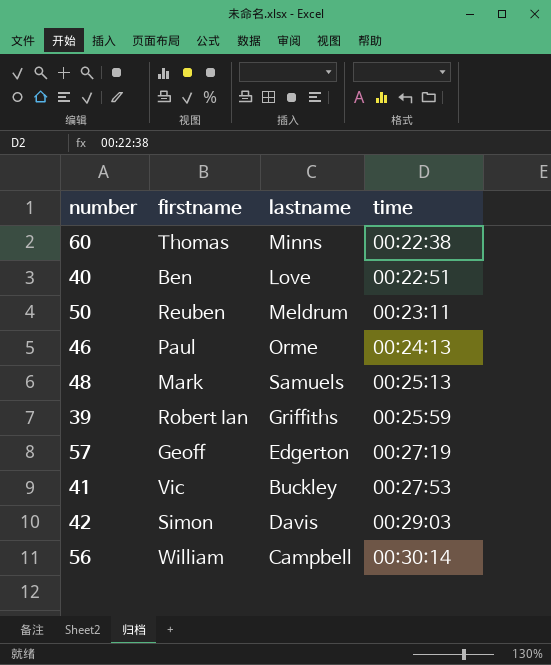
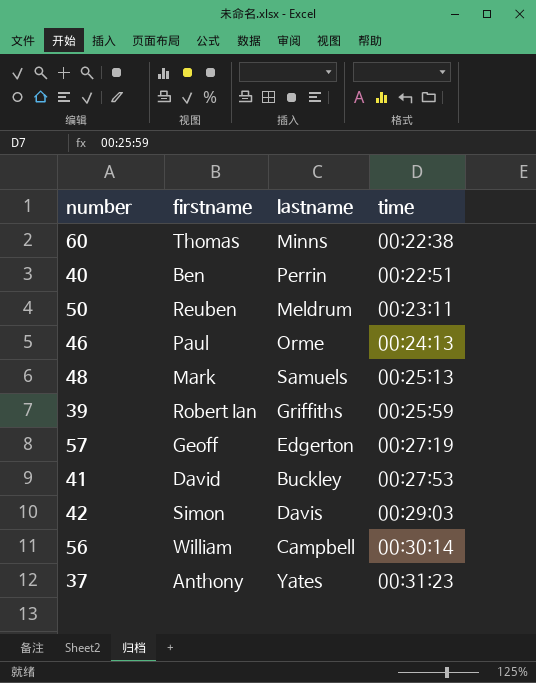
40 | lastname: Love -> Perrin
41 | firstname: Vic -> David
row 37: none -> Anthony | Yates | 00:31:23

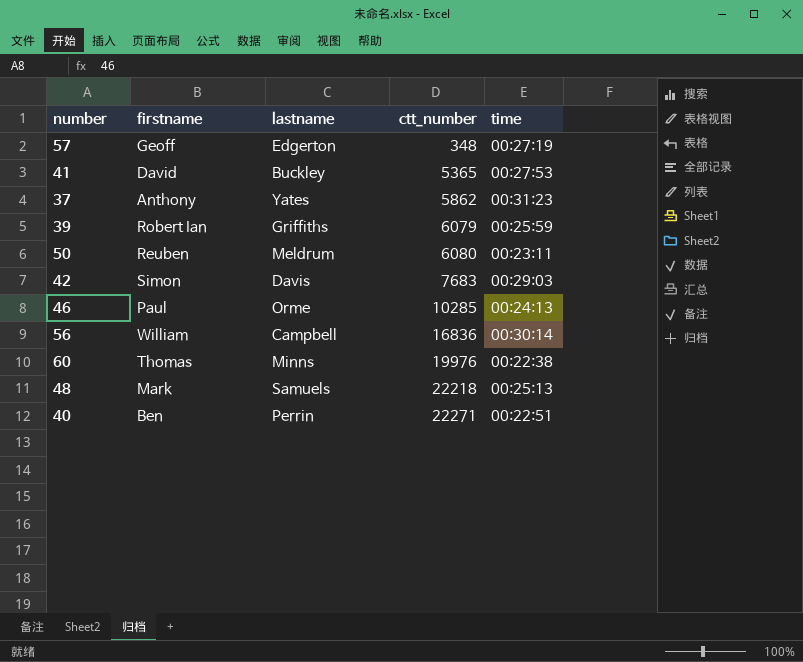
row order: time ascending -> ctt_number ascending
column ctt_number | position: none -> 4

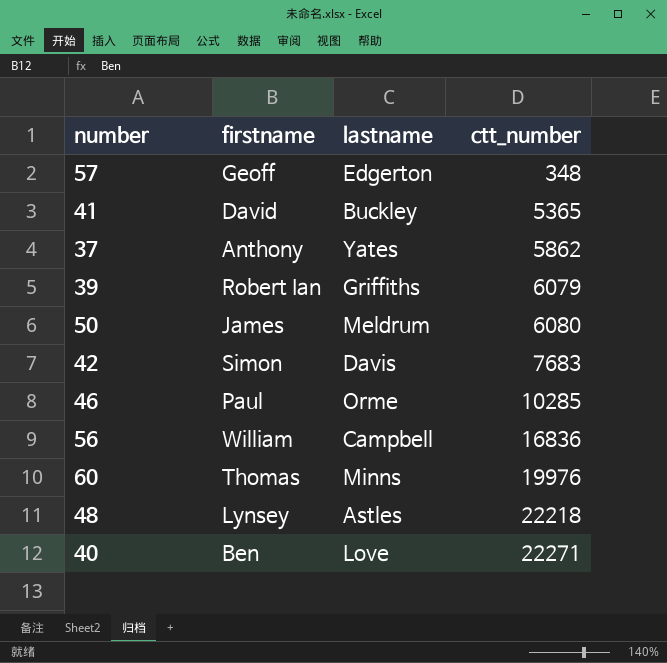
column time | position: 5 -> none
50 | firstname: Reuben -> James
48 | firstname: Mark -> Lynsey
48 | lastname: Samuels -> Astles
40 | lastname: Perrin -> Love

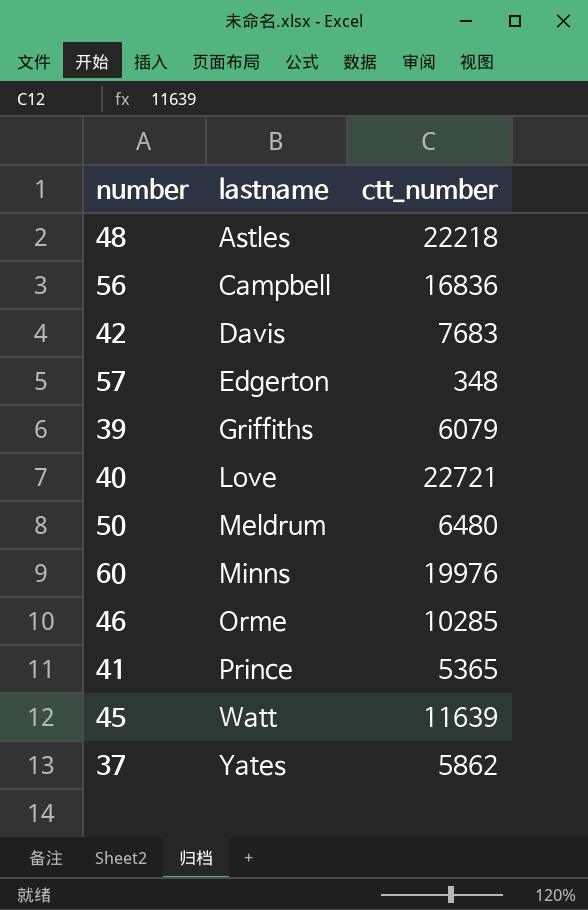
row order: ctt_number ascending -> lastname ascending
column firstname | position: 2 -> none
40 | ctt_number: 22271 -> 22721
50 | ctt_number: 6080 -> 6480
41 | lastname: Buckley -> Prince
row 45: none -> Watt | 11639

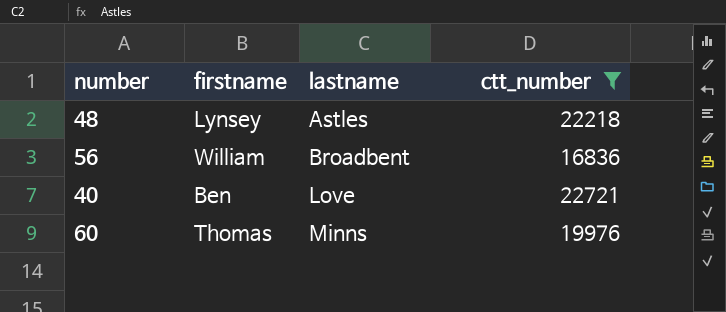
filter: none -> ctt_number >= 16836
column firstname | position: none -> 2
56 | lastname: Campbell -> Broadbent

